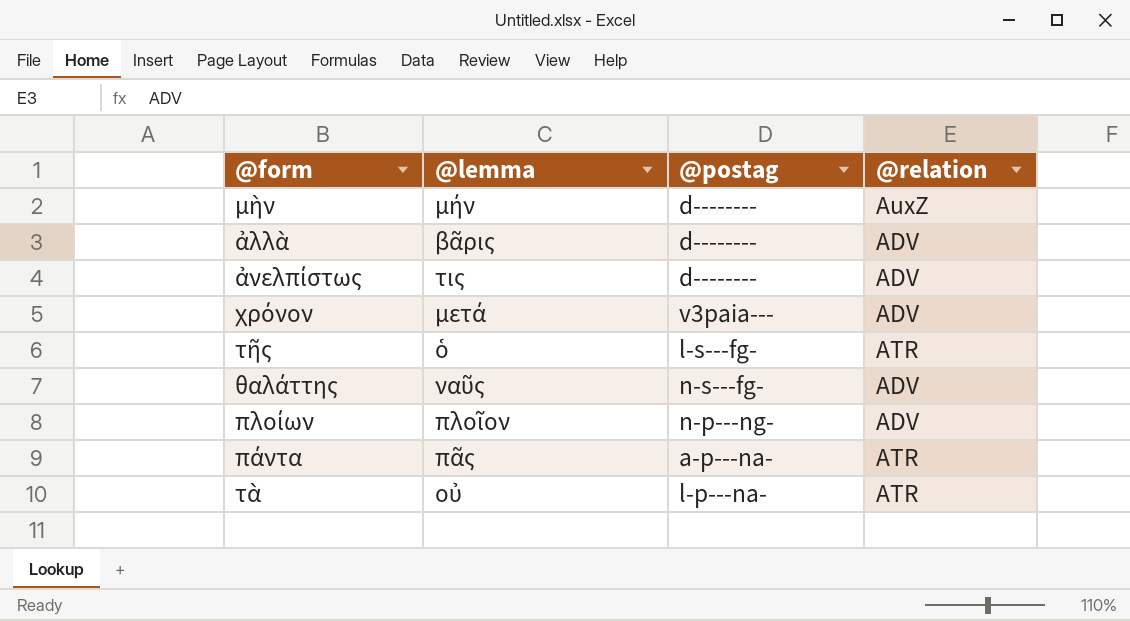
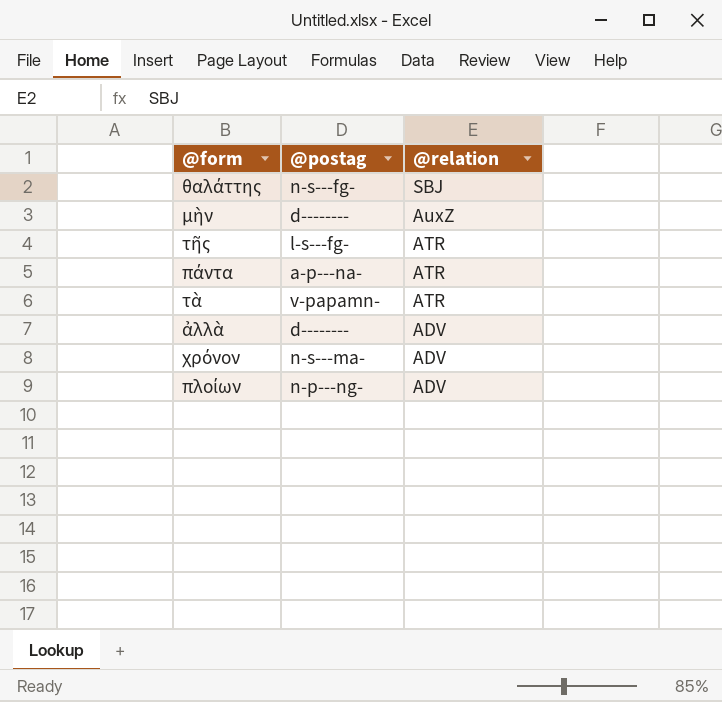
row order: none -> @relation descending
column @lemma | position: 2 -> none
row ἀνελπίστως: τις | d-------- | ADV -> none
θαλάττης | @relation: ADV -> SBJ
τὰ | @postag: l-p---na- -> v-papamn-
χρόνον | @postag: v3paia--- -> n-s---ma-

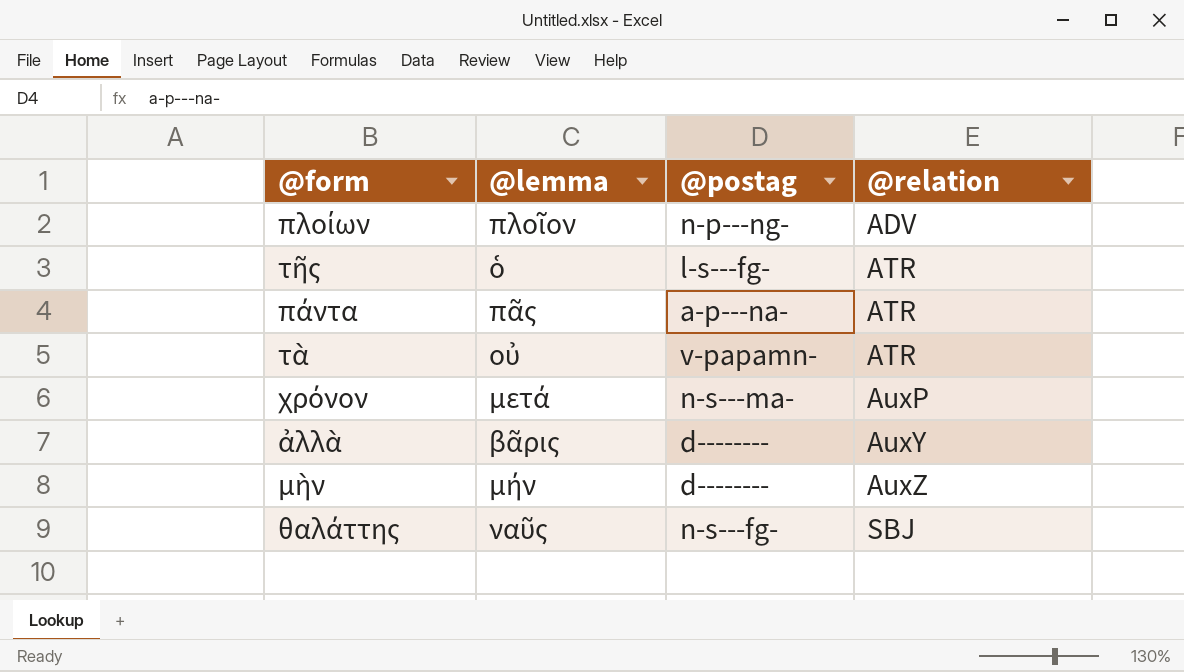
row order: @relation descending -> @relation ascending
column @lemma | position: none -> 2
χρόνον | @relation: ADV -> AuxP
ἀλλὰ | @relation: ADV -> AuxY

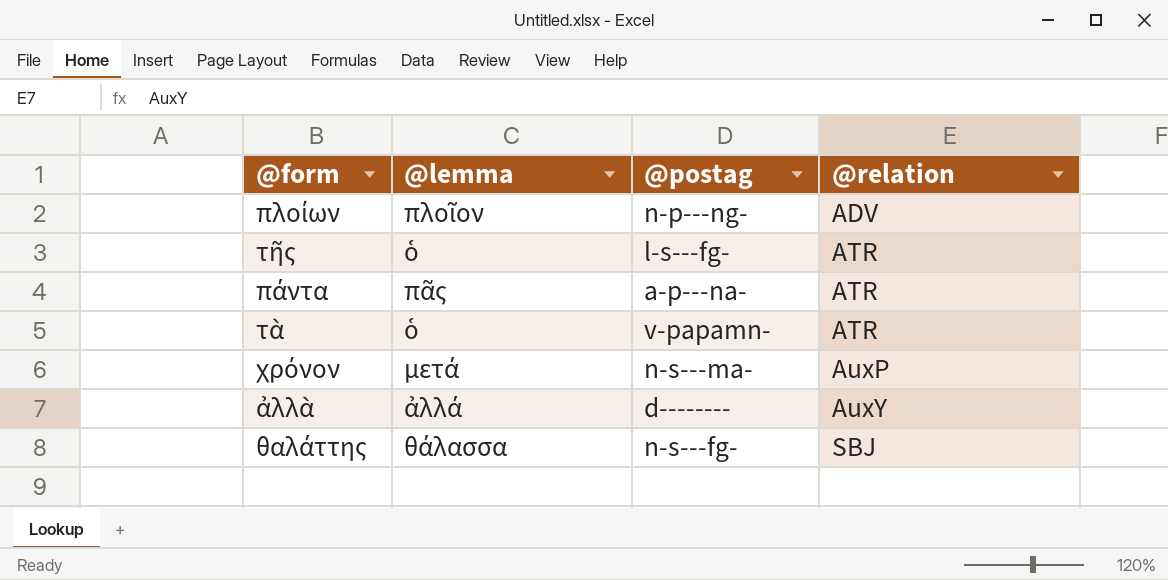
row μὴν: μήν | d-------- | AuxZ -> none
τὰ | @lemma: οὐ -> ὁ
ἀλλὰ | @lemma: βᾶρις -> ἀλλά
θαλάττης | @lemma: ναῦς -> θάλασσα

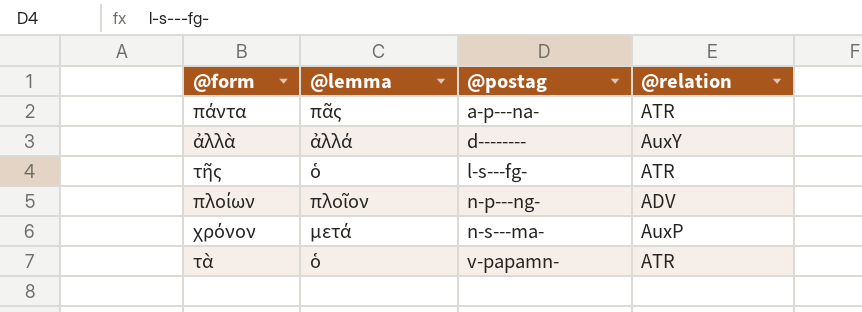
row order: @relation ascending -> @postag ascending
row θαλάττης: θάλασσα | n-s---fg- | SBJ -> none

